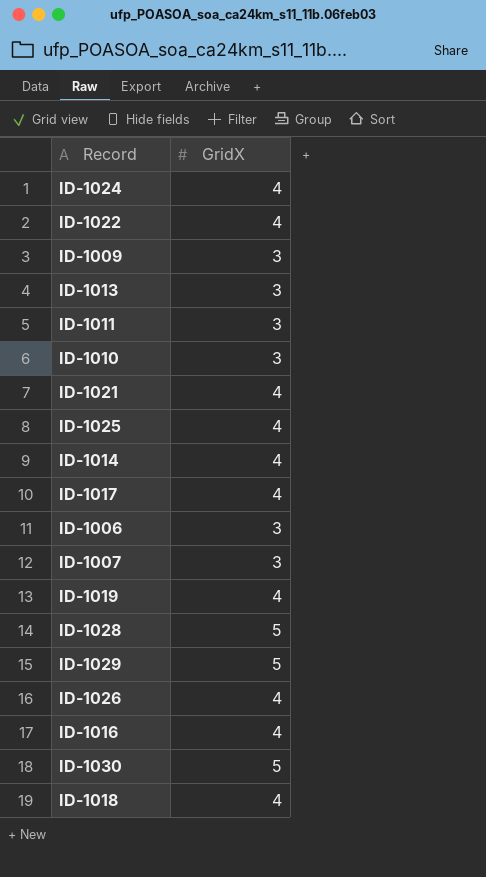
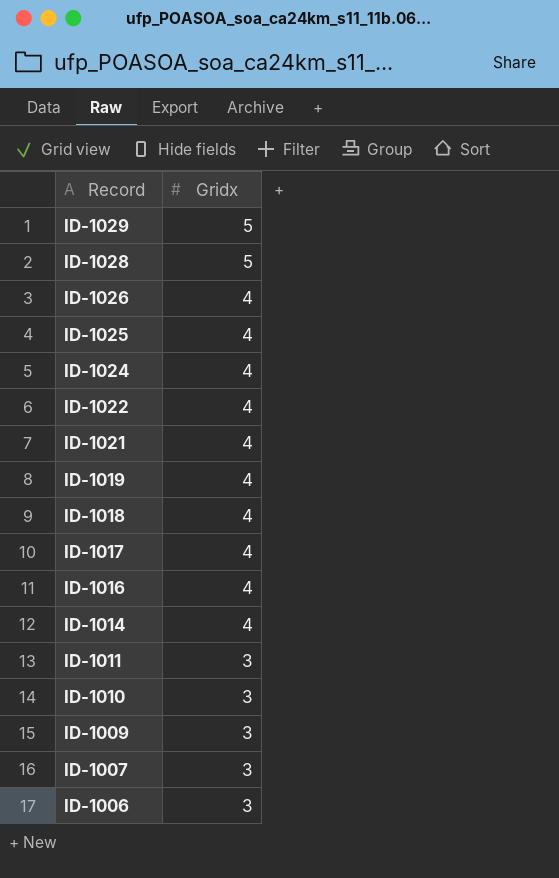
row order: none -> Record descending
column name: GridX -> Gridx
row ID-1013: 3 -> none
row ID-1030: 5 -> none

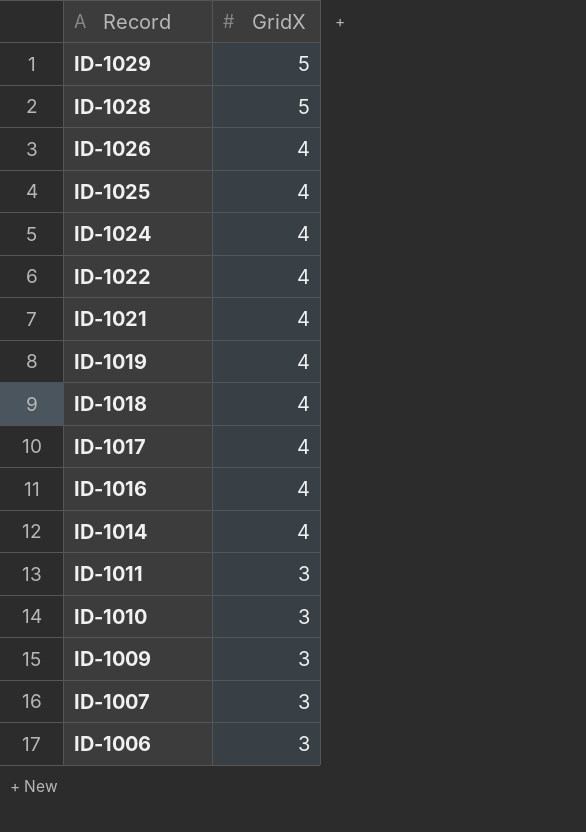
column name: Gridx -> GridX

